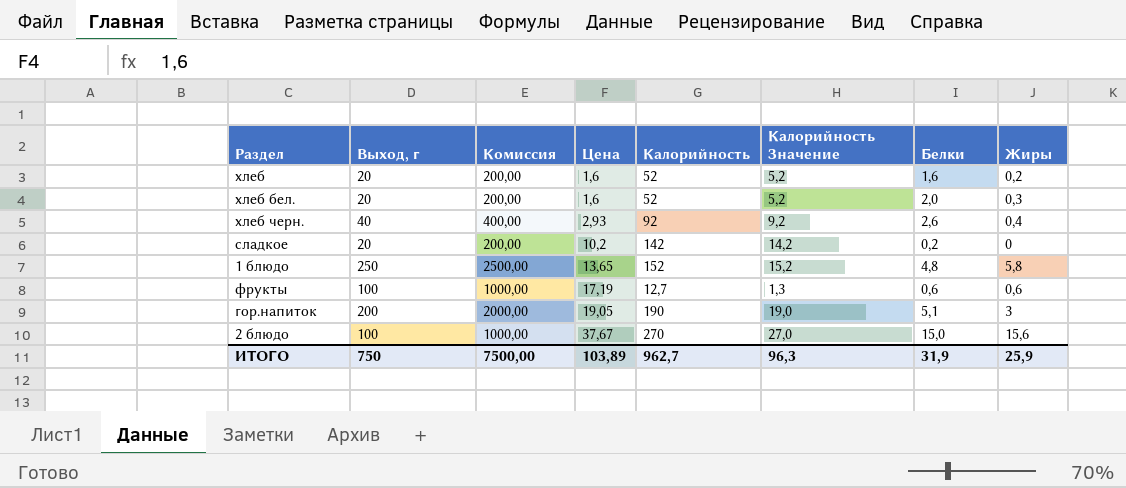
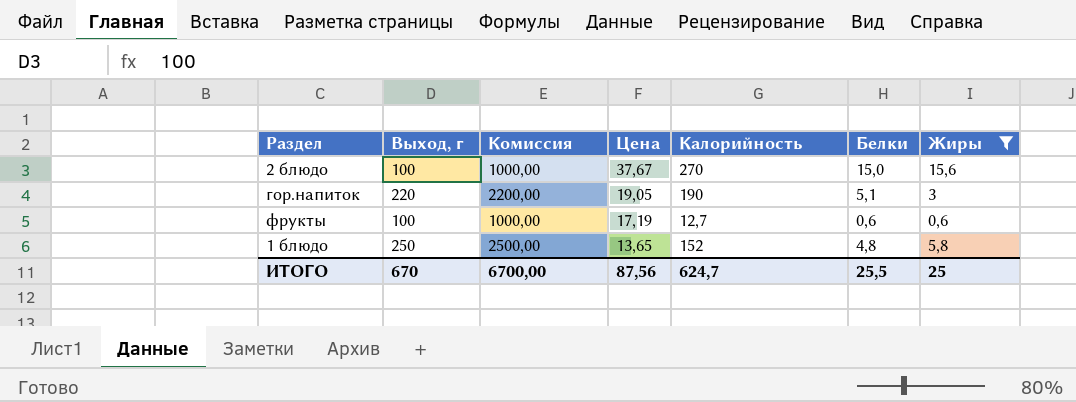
filter: none -> Жиры >= 0,6
row order: Цена ascending -> Цена descending
column Калорийность Значение | formula: [Калорийность] * 0,1 -> none
гор.напиток | Выход, г: 200 -> 220
гор.напиток | Комиссия: 2000,00 -> 2200,00
ИТОГО | Выход, г: 750 -> 670
ИТОГО | Комиссия: 7500,00 -> 6700,00
ИТОГО | Цена: 103,89 -> 87,56
ИТОГО | Калорийность: 962,7 -> 624,7
ИТОГО | Белки: 31,9 -> 25,5
ИТОГО | Жиры: 25,9 -> 25

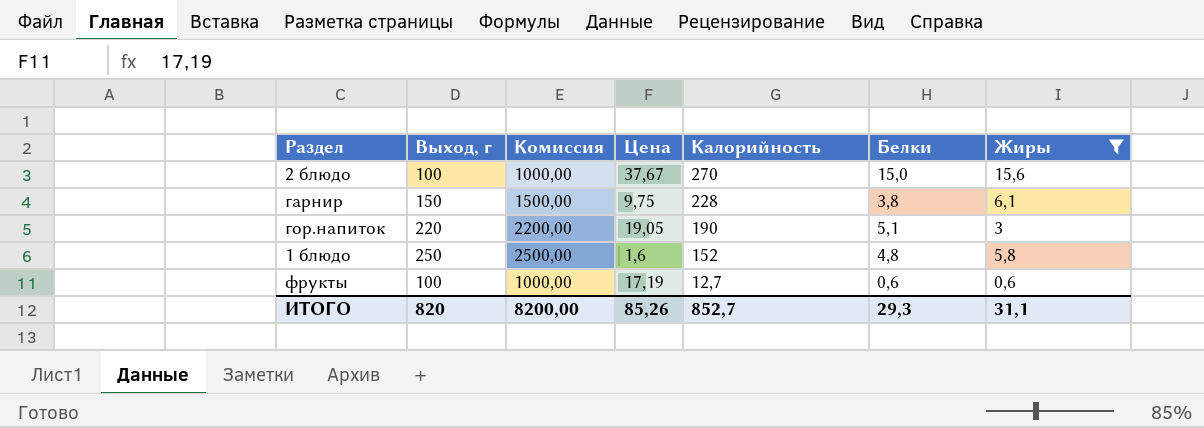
row order: Цена descending -> Калорийность descending
row гарнир: none -> 150 | 1500,00 | 9,75 | 228 | 3,8 | 6,1
1 блюдо | Цена: 13,65 -> 1,6
ИТОГО | Выход, г: 670 -> 820
ИТОГО | Комиссия: 6700,00 -> 8200,00
ИТОГО | Цена: 87,56 -> 85,26
ИТОГО | Калорийность: 624,7 -> 852,7
ИТОГО | Белки: 25,5 -> 29,3
ИТОГО | Жиры: 25 -> 31,1

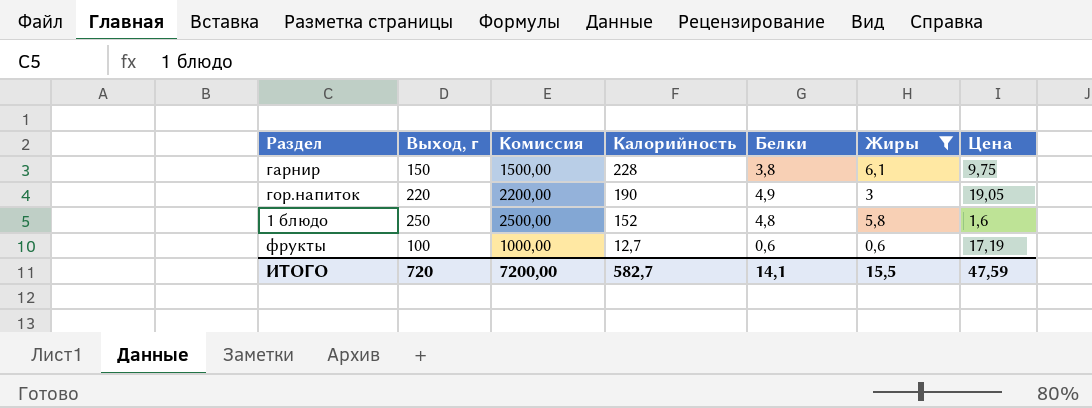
column Цена | position: 4 -> 7
row 2 блюдо: 100 | 1000,00 | 37,67 | 270 | 15,0 | 15,6 -> none
гор.напиток | Белки: 5,1 -> 4,9
ИТОГО | Выход, г: 820 -> 720
ИТОГО | Комиссия: 8200,00 -> 7200,00
ИТОГО | Калорийность: 852,7 -> 582,7
ИТОГО | Белки: 29,3 -> 14,1
ИТОГО | Жиры: 31,1 -> 15,5
ИТОГО | Цена: 85,26 -> 47,59

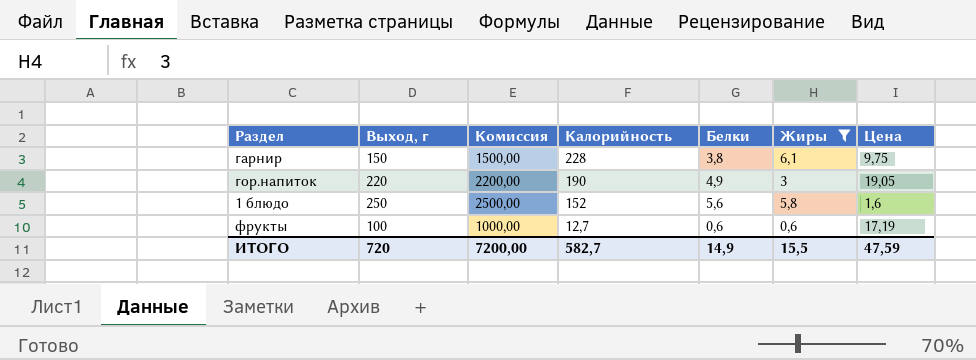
1 блюдо | Белки: 4,8 -> 5,6
ИТОГО | Белки: 14,1 -> 14,9

